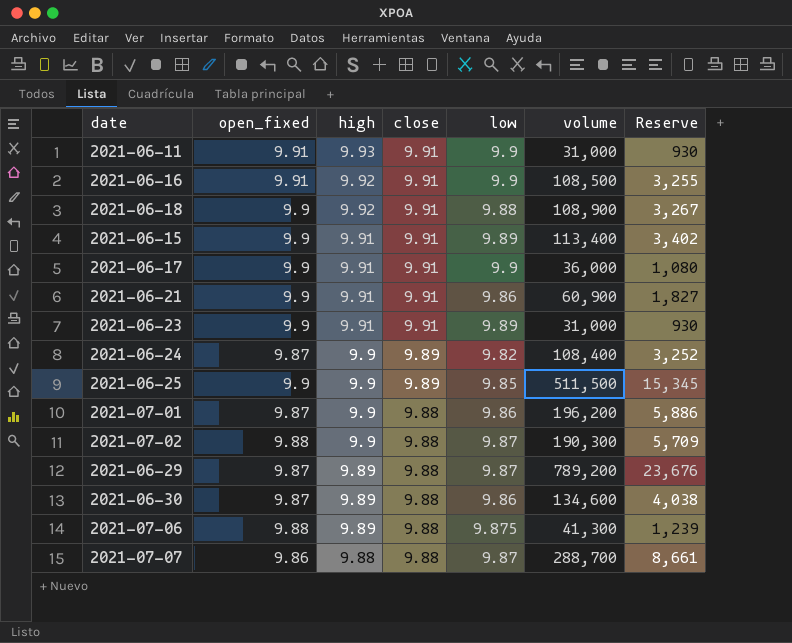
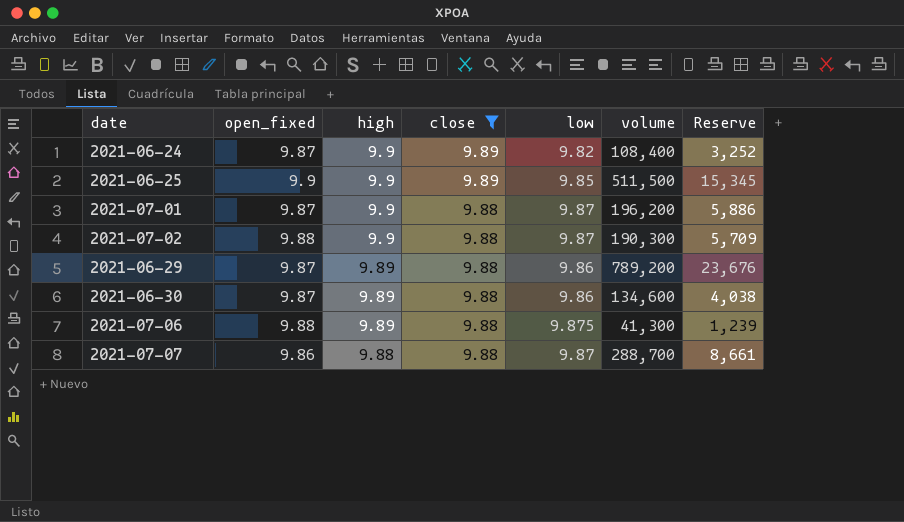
filter: none -> close != 9.91
2021-07-01 | low: 9.86 -> 9.87
2021-06-29 | low: 9.87 -> 9.86

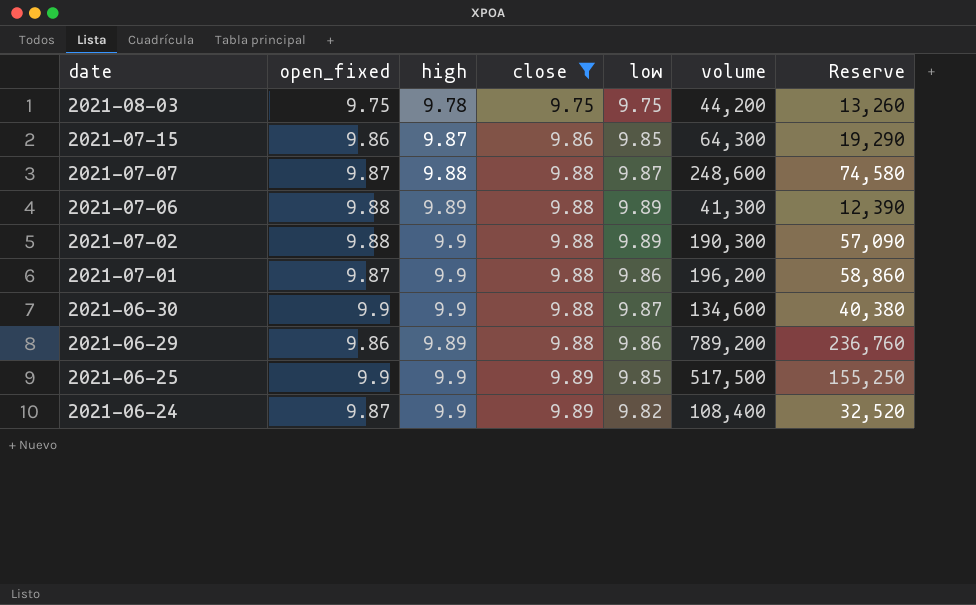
row order: high descending -> date descending
column Reserve | formula: [volume] * 0.03 -> [volume] * 0.3
row 2021-08-03: none -> 9.75 | 9.78 | 9.75 | 9.75 | 44,200 | 13,260
row 2021-07-15: none -> 9.86 | 9.87 | 9.86 | 9.85 | 64,300 | 19,290
2021-07-07 | open_fixed: 9.86 -> 9.87
2021-07-07 | volume: 288,700 -> 248,600
2021-07-06 | low: 9.875 -> 9.89
2021-07-02 | low: 9.87 -> 9.89
2021-07-01 | low: 9.87 -> 9.86
2021-06-30 | open_fixed: 9.87 -> 9.9
2021-06-30 | high: 9.89 -> 9.9
2021-06-30 | low: 9.86 -> 9.87
2021-06-29 | open_fixed: 9.87 -> 9.86
2021-06-25 | volume: 511,500 -> 517,500

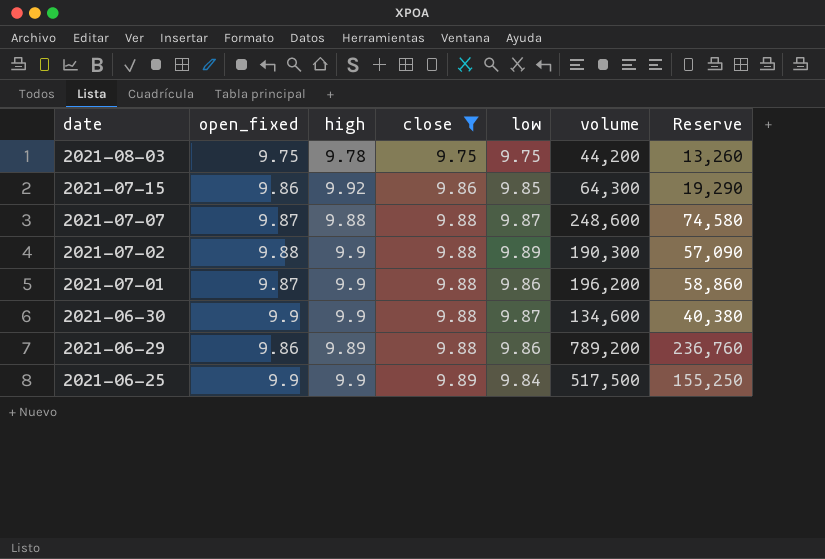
row 2021-07-06: 9.88 | 9.89 | 9.88 | 9.89 | 41,300 | 12,390 -> none
row 2021-06-24: 9.87 | 9.9 | 9.89 | 9.82 | 108,400 | 32,520 -> none
2021-07-15 | high: 9.87 -> 9.92
2021-06-25 | low: 9.85 -> 9.84

